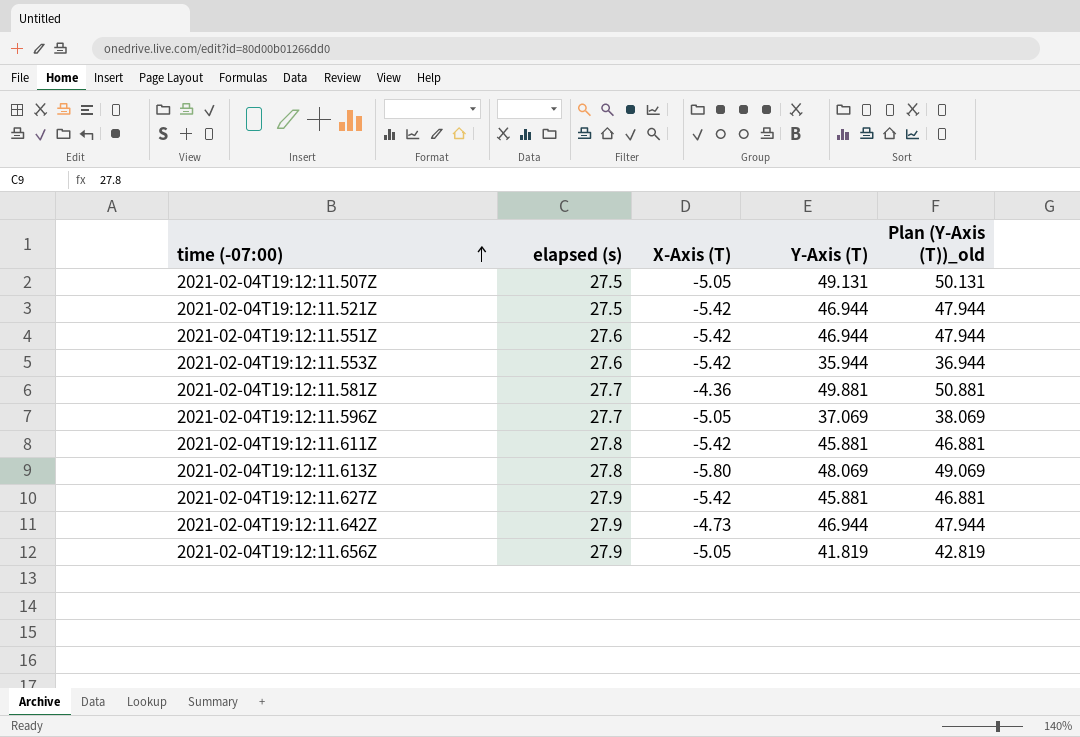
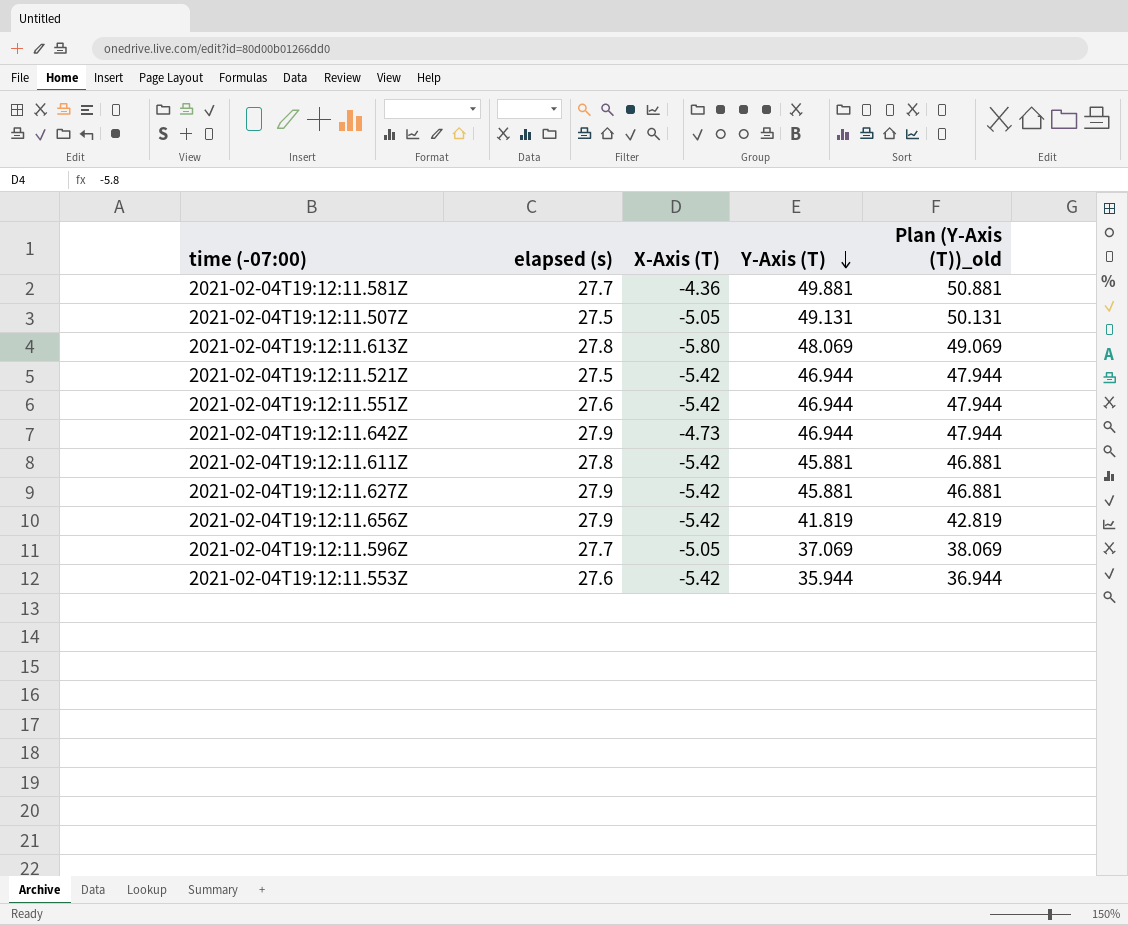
row order: time (-07:00) ascending -> Y-Axis (T) descending
2021-02-04T19:12:11.656Z | X-Axis (T): -5.05 -> -5.42

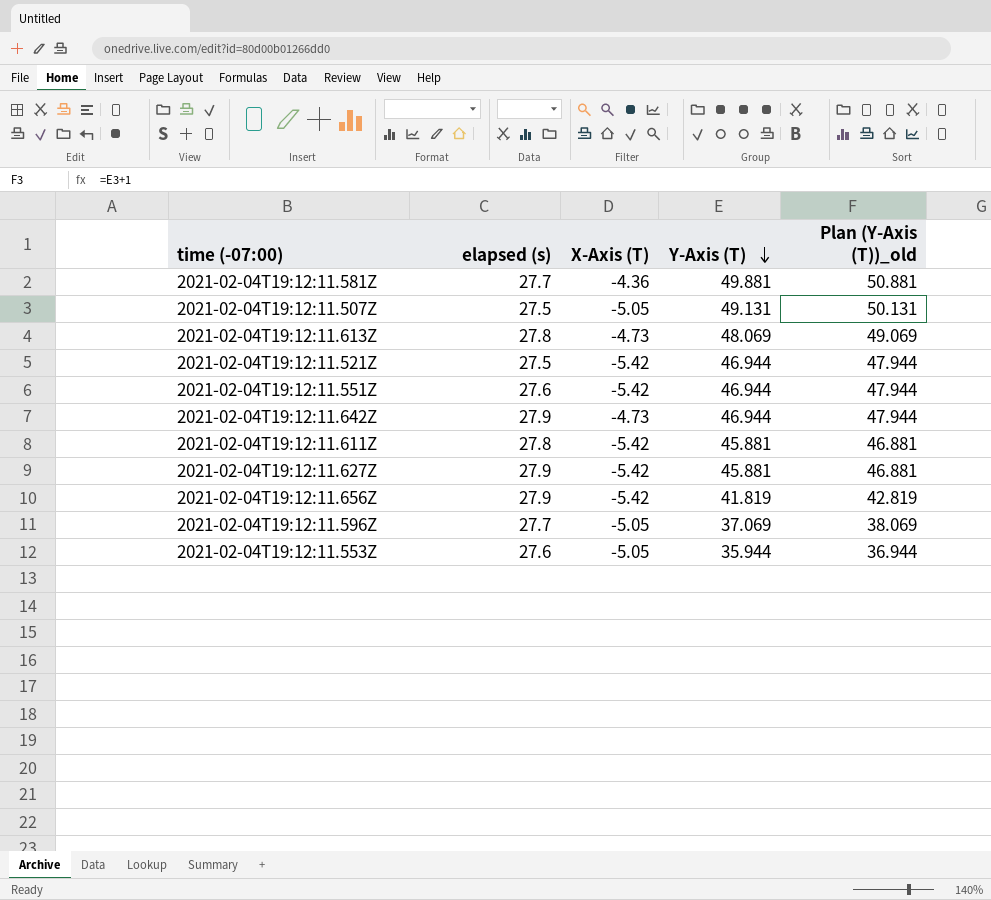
2021-02-04T19:12:11.613Z | X-Axis (T): -5.80 -> -4.73
2021-02-04T19:12:11.553Z | X-Axis (T): -5.42 -> -5.05

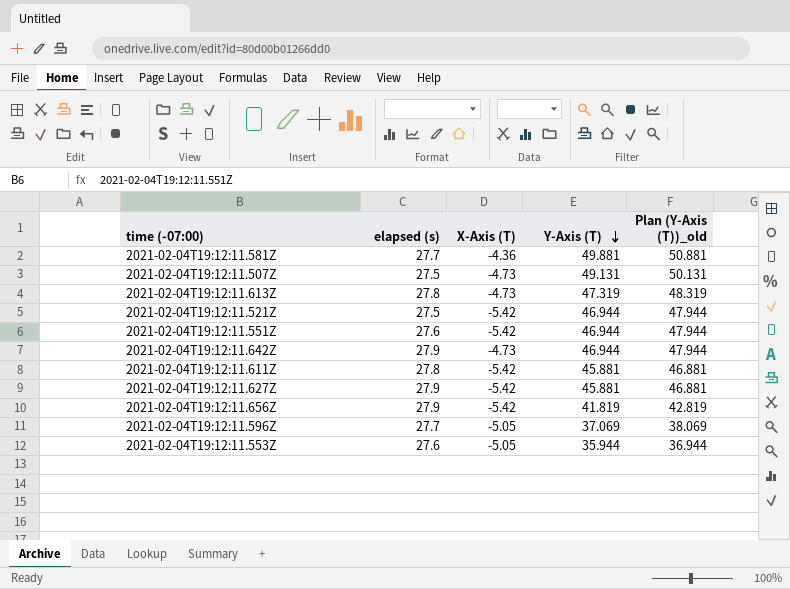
2021-02-04T19:12:11.507Z | X-Axis (T): -5.05 -> -4.73
2021-02-04T19:12:11.613Z | Y-Axis (T): 48.069 -> 47.319
2021-02-04T19:12:11.613Z | Plan (Y-Axis (T))_old: 49.069 -> 48.319

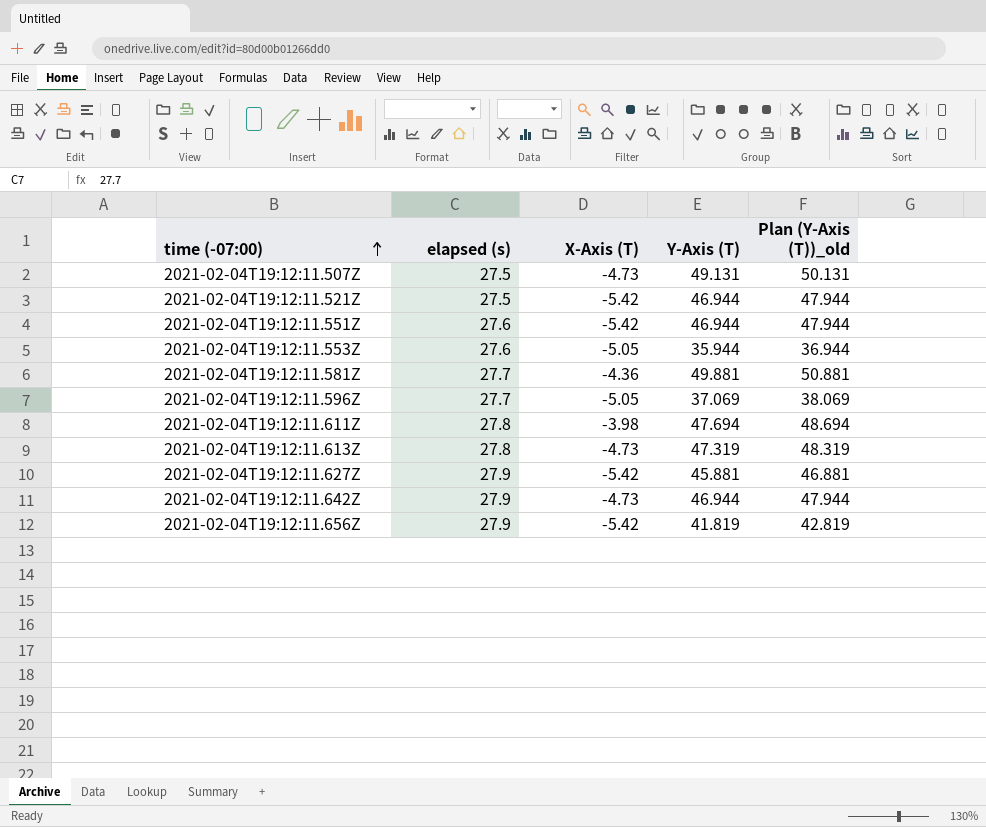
row order: Y-Axis (T) descending -> time (-07:00) ascending
2021-02-04T19:12:11.611Z | X-Axis (T): -5.42 -> -3.98
2021-02-04T19:12:11.611Z | Y-Axis (T): 45.881 -> 47.694
2021-02-04T19:12:11.611Z | Plan (Y-Axis (T))_old: 46.881 -> 48.694

